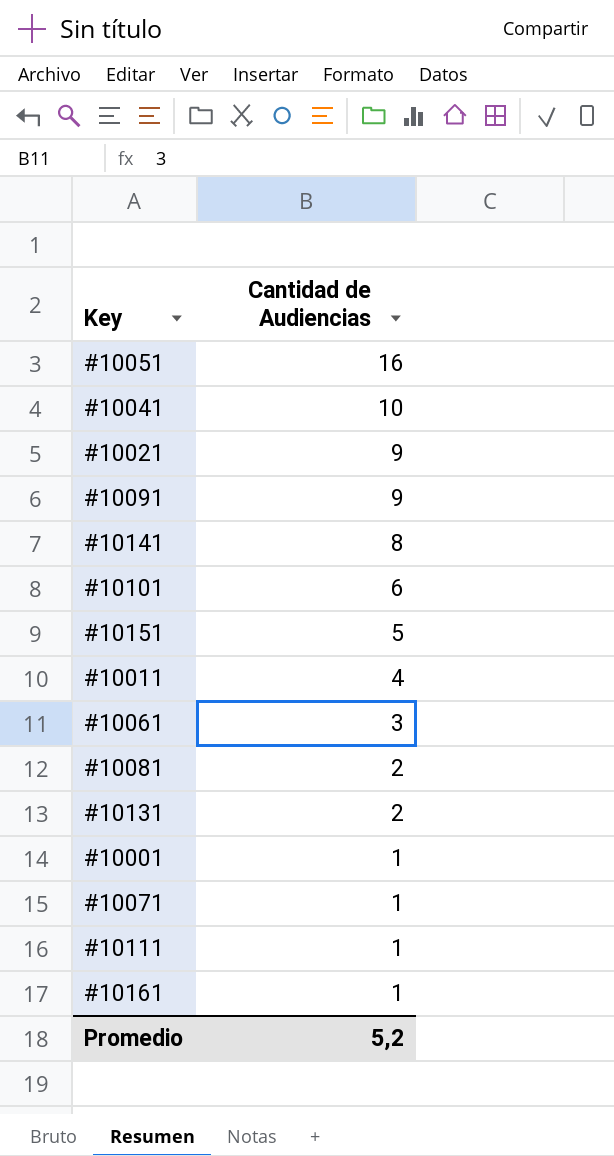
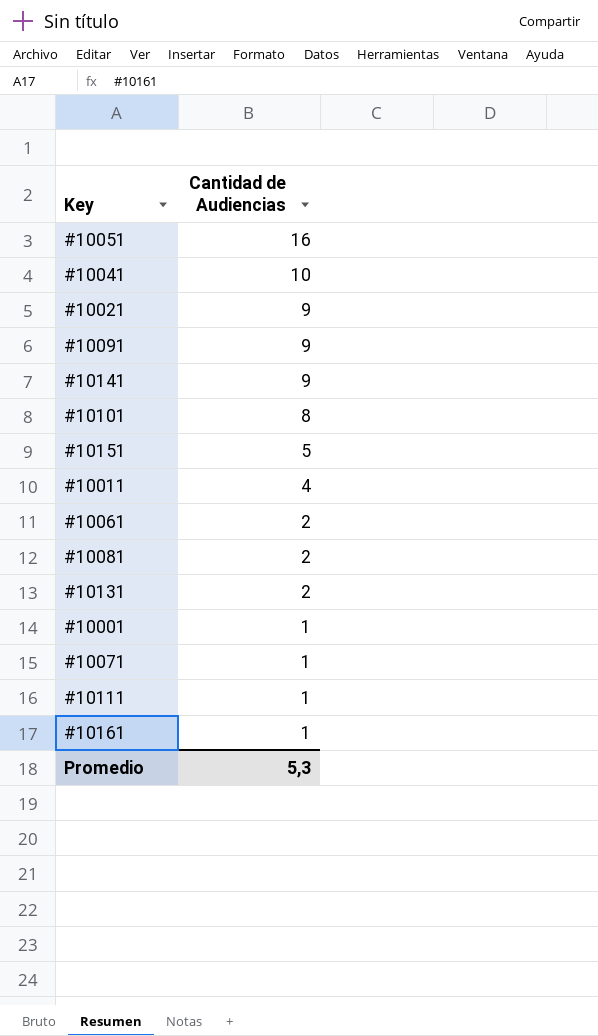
#10141 | Cantidad de Audiencias: 8 -> 9
#10101 | Cantidad de Audiencias: 6 -> 8
#10061 | Cantidad de Audiencias: 3 -> 2
Promedio | Cantidad de Audiencias: 5,2 -> 5,3

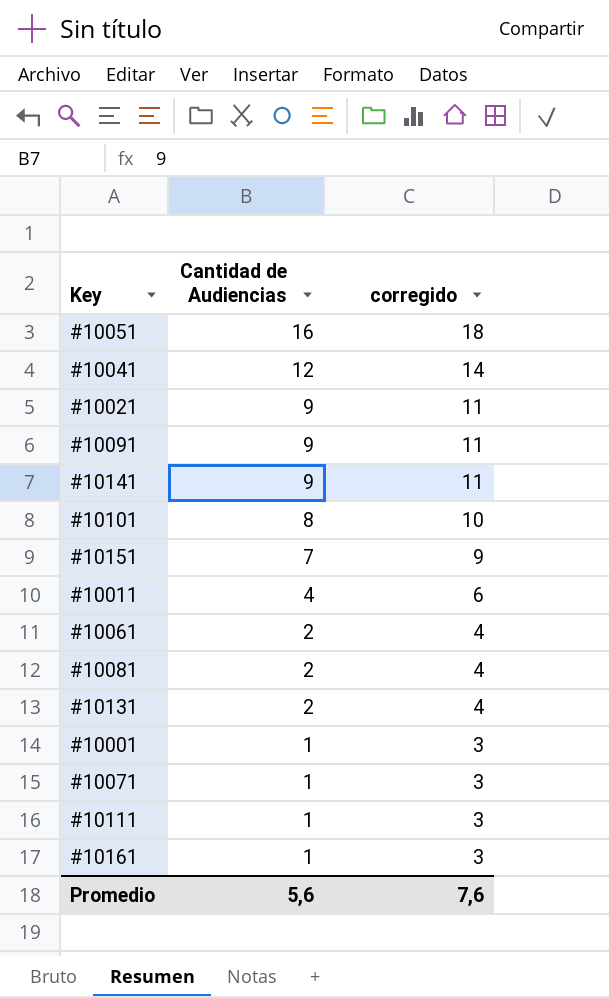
column corregido | formula: none -> [Cantidad de Audiencias] + 2
#10041 | Cantidad de Audiencias: 10 -> 12
#10151 | Cantidad de Audiencias: 5 -> 7
Promedio | Cantidad de Audiencias: 5,3 -> 5,6

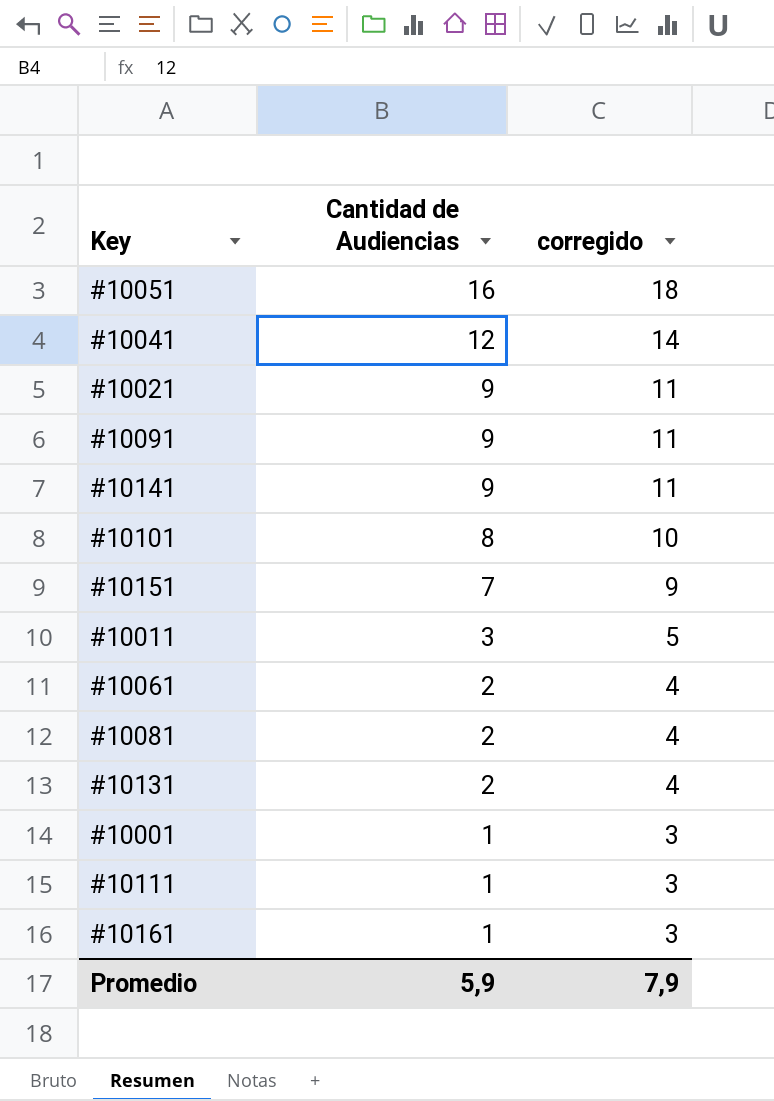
row #10071: 1 | 3 -> none
#10011 | Cantidad de Audiencias: 4 -> 3
#10011 | corregido: 6 -> 5
Promedio | Cantidad de Audiencias: 5,6 -> 5,9
Promedio | corregido: 7,6 -> 7,9

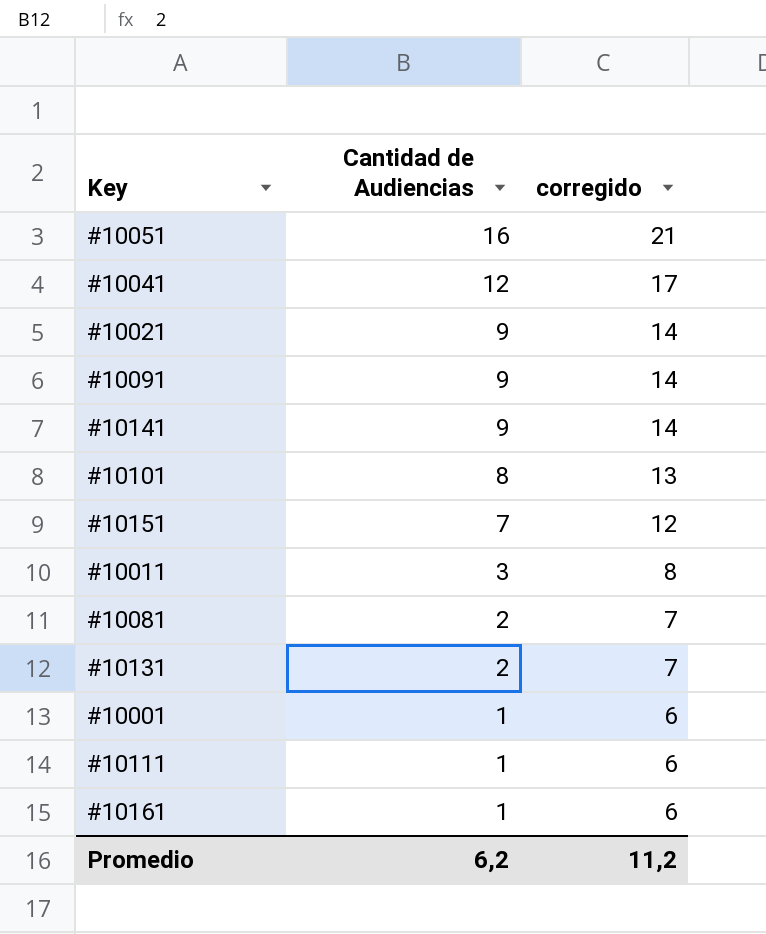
column corregido | formula: [Cantidad de Audiencias] + 2 -> [Cantidad de Audiencias] + 5
row #10061: 2 | 4 -> none
Promedio | Cantidad de Audiencias: 5,9 -> 6,2
Promedio | corregido: 7,9 -> 11,2

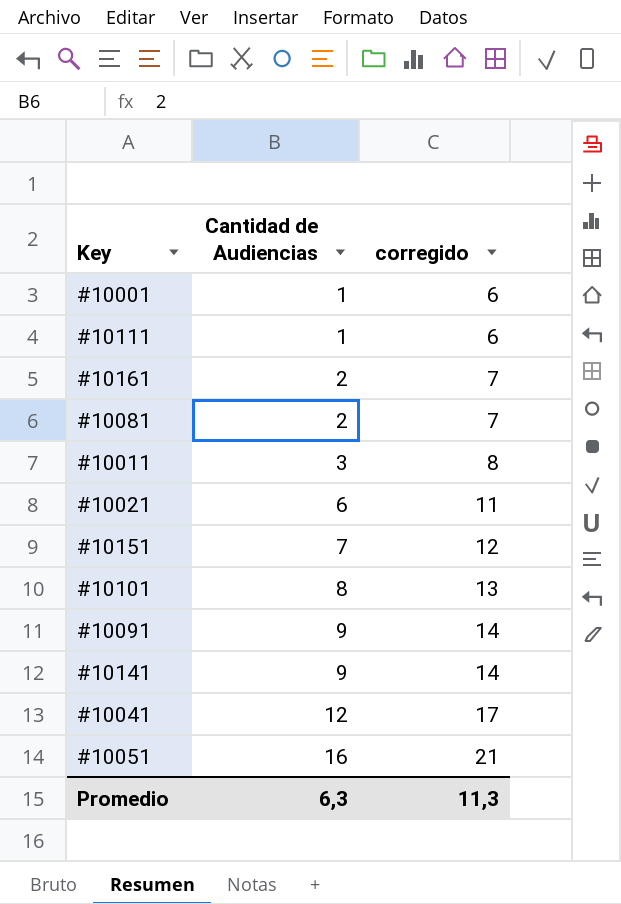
row order: Cantidad de Audiencias descending -> Cantidad de Audiencias ascending
row #10131: 2 | 7 -> none
#10161 | Cantidad de Audiencias: 1 -> 2
#10161 | corregido: 6 -> 7
#10021 | Cantidad de Audiencias: 9 -> 6
#10021 | corregido: 14 -> 11
Promedio | Cantidad de Audiencias: 6,2 -> 6,3
Promedio | corregido: 11,2 -> 11,3

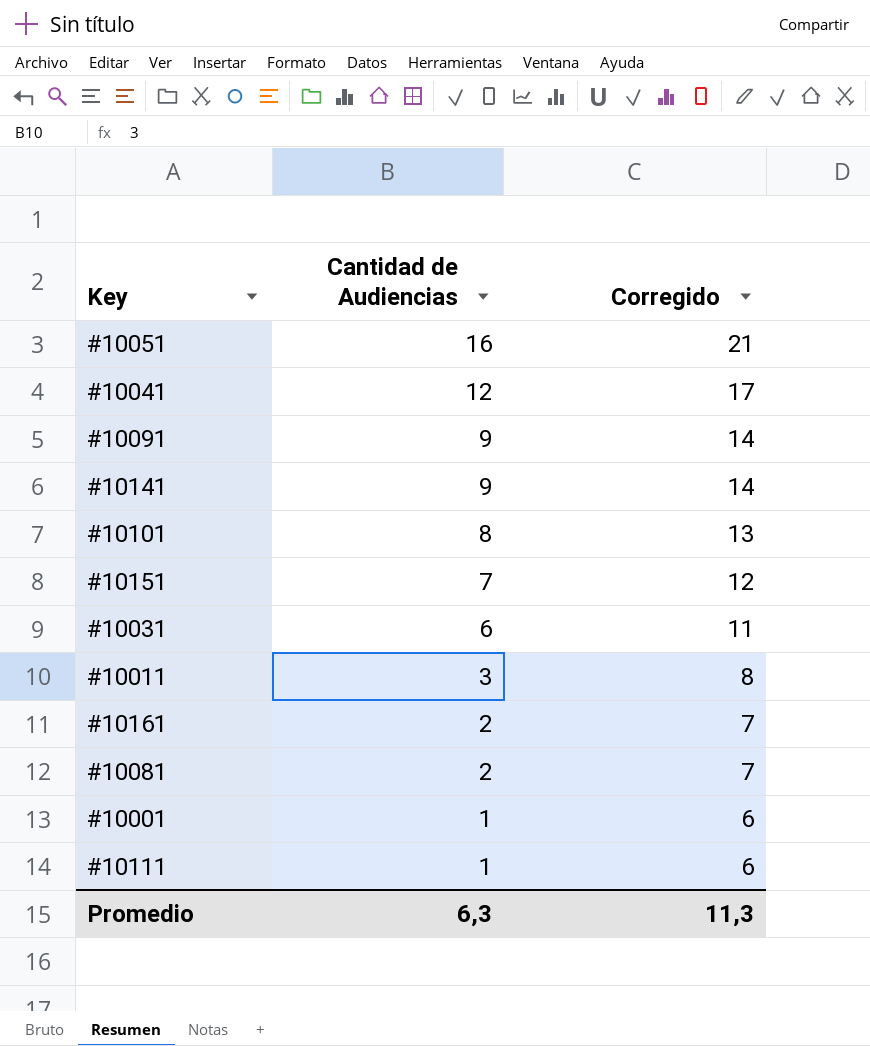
row order: Cantidad de Audiencias ascending -> Cantidad de Audiencias descending
column name: corregido -> Corregido
row #10021: 6 | 11 -> none
row #10031: none -> 6 | 11

